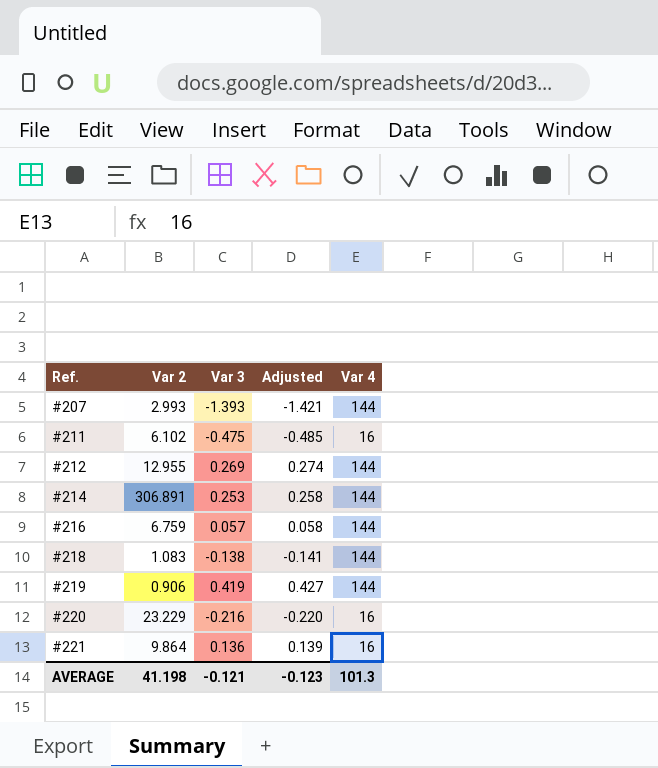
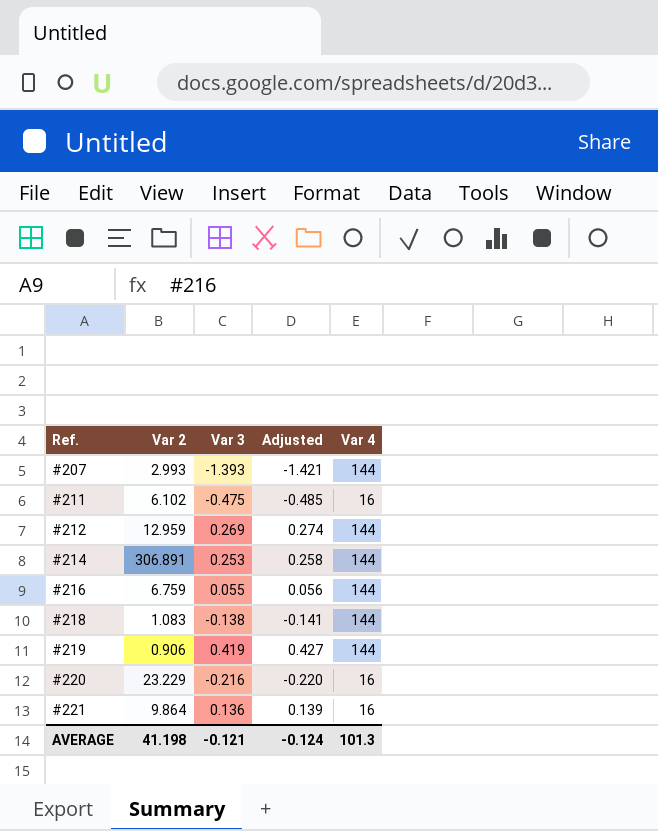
#212 | Var 2: 12.955 -> 12.959
#216 | Var 3: 0.057 -> 0.055
#216 | Adjusted: 0.058 -> 0.056
AVERAGE | Adjusted: -0.123 -> -0.124

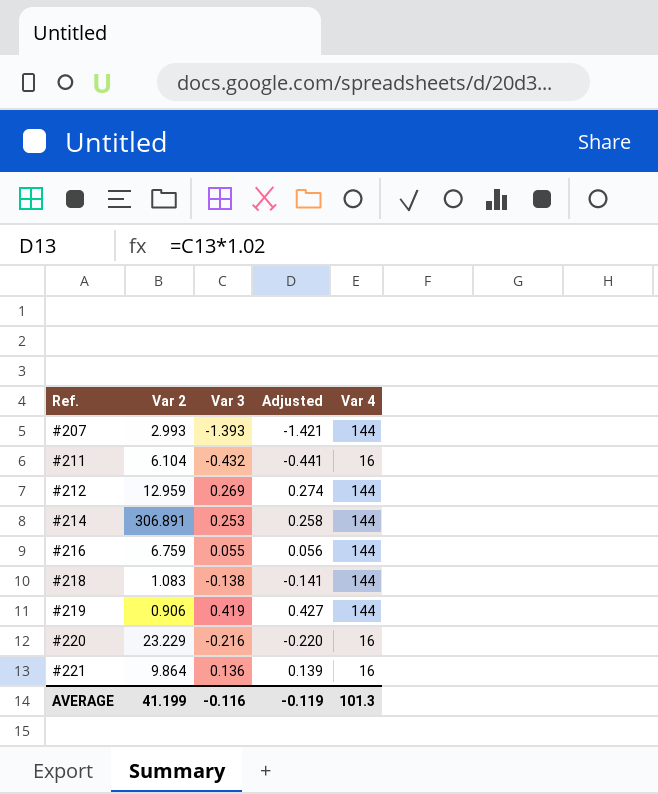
#211 | Var 2: 6.102 -> 6.104
#211 | Var 3: -0.475 -> -0.432
#211 | Adjusted: -0.485 -> -0.441
AVERAGE | Var 2: 41.198 -> 41.199
AVERAGE | Var 3: -0.121 -> -0.116
AVERAGE | Adjusted: -0.124 -> -0.119

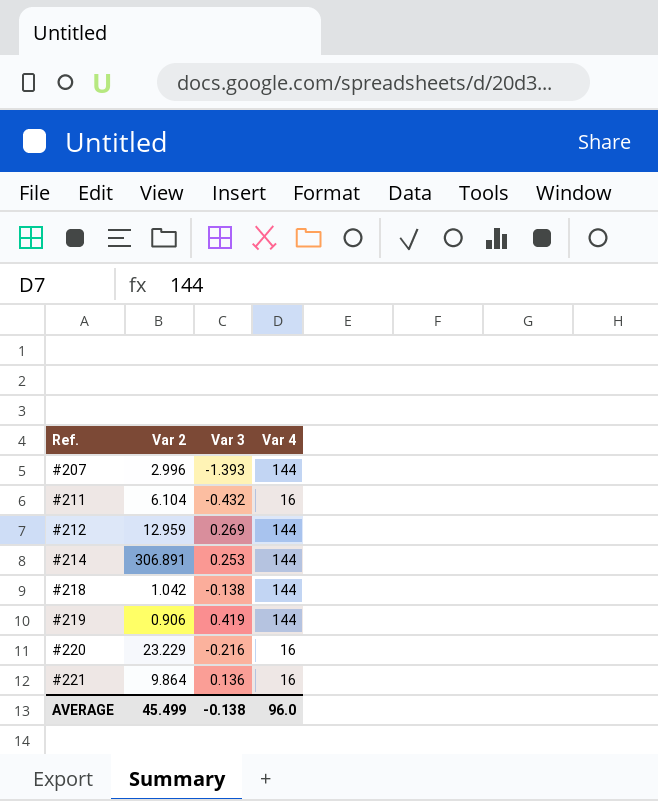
column Adjusted | formula: [Var 3] * 1.02 -> none
row #216: 6.759 | 0.055 | 0.056 | 144 -> none
#207 | Var 2: 2.993 -> 2.996
#218 | Var 2: 1.083 -> 1.042
AVERAGE | Var 2: 41.199 -> 45.499
AVERAGE | Var 3: -0.116 -> -0.138
AVERAGE | Var 4: 101.3 -> 96.0

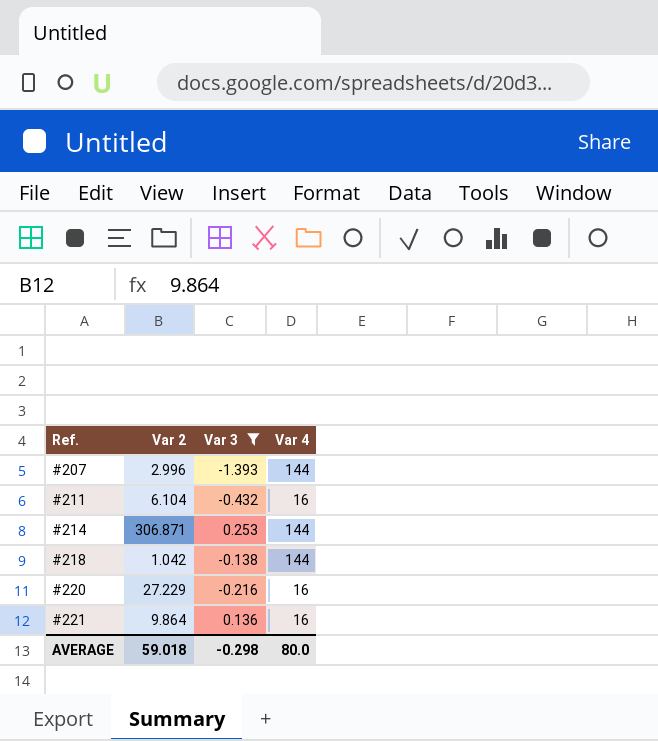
filter: none -> Var 3 <= 0.253
#214 | Var 2: 306.891 -> 306.871
#220 | Var 2: 23.229 -> 27.229
AVERAGE | Var 2: 45.499 -> 59.018
AVERAGE | Var 3: -0.138 -> -0.298
AVERAGE | Var 4: 96.0 -> 80.0

